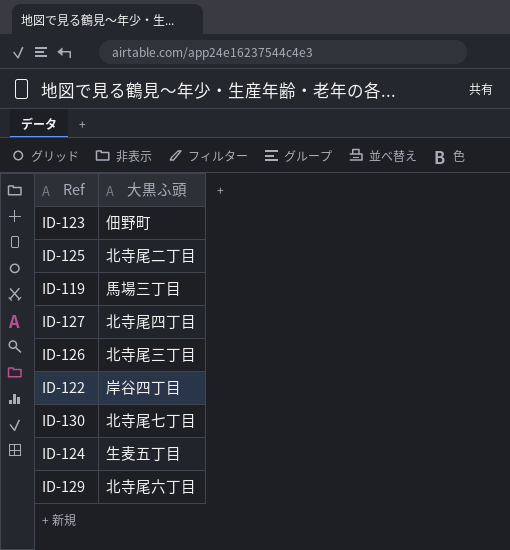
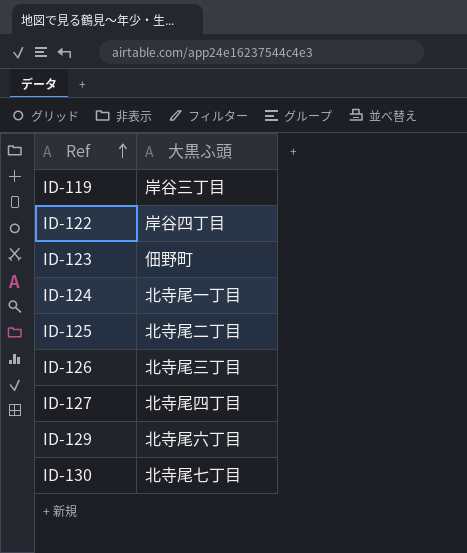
row order: none -> Ref ascending
ID-119 | 大黒ふ頭: 馬場三丁目 -> 岸谷三丁目
ID-124 | 大黒ふ頭: 生麦五丁目 -> 北寺尾一丁目

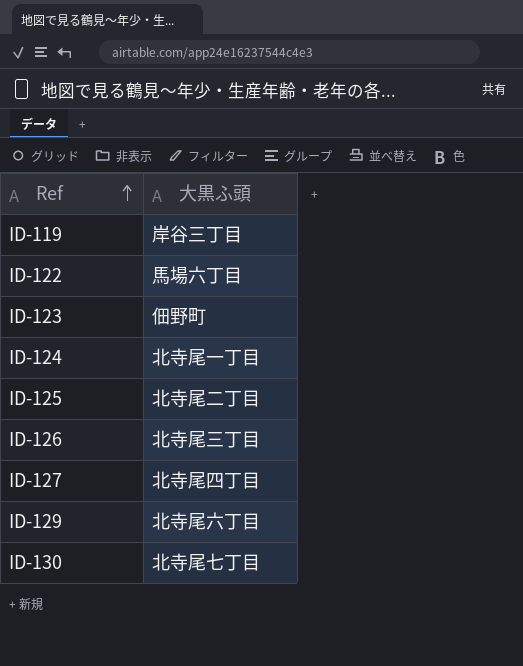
ID-122 | 大黒ふ頭: 岸谷四丁目 -> 馬場六丁目

